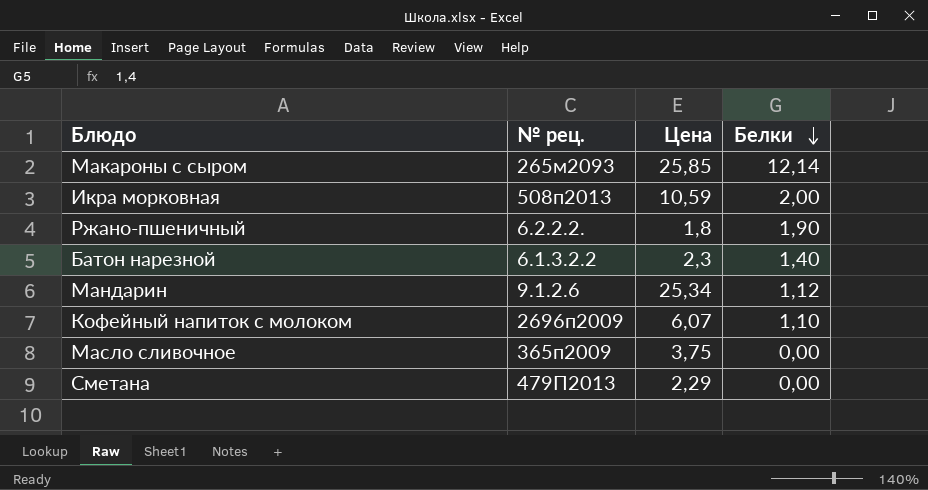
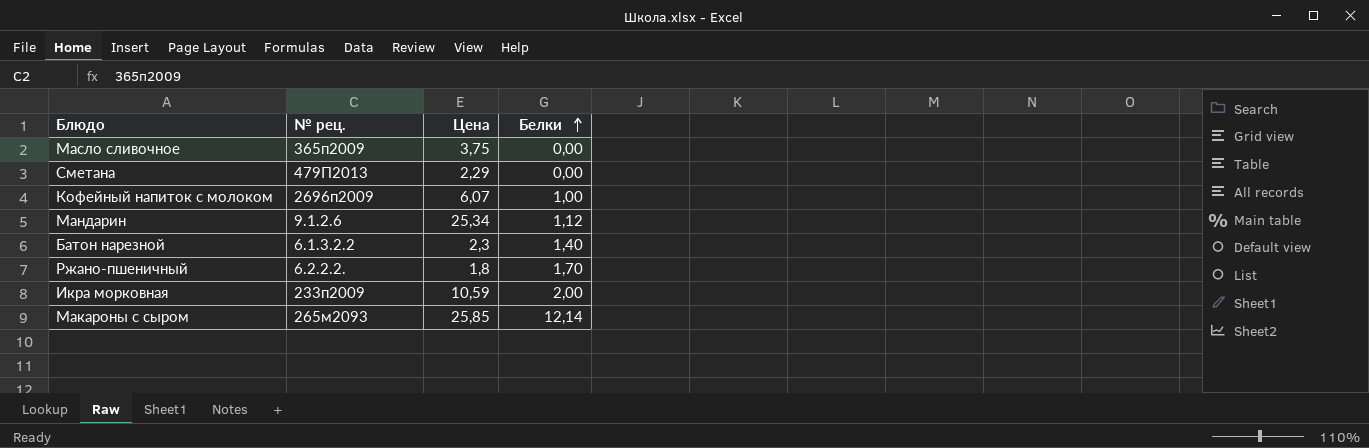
row order: Белки descending -> Белки ascending
Кофейный напиток с молоком | Белки: 1,10 -> 1,00
Ржано-пшеничный | Белки: 1,90 -> 1,70
Икра морковная | № рец.: 508п2013 -> 233п2009

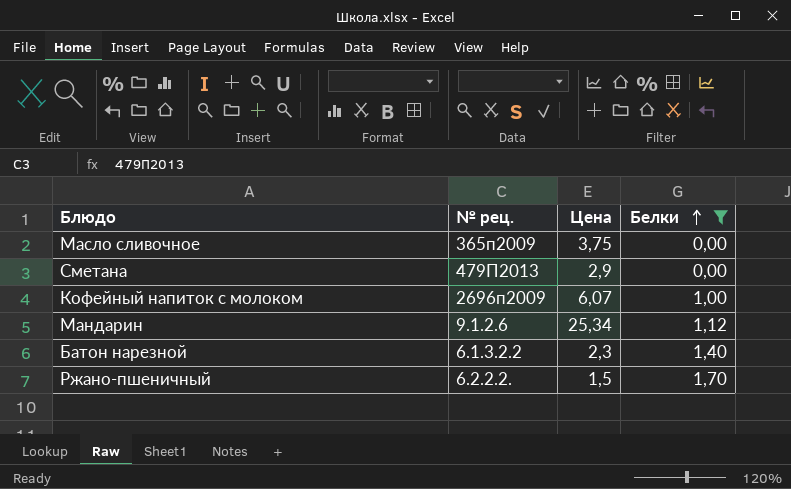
filter: none -> Белки <= 1,70
Сметана | Цена: 2,29 -> 2,9
Ржано-пшеничный | Цена: 1,8 -> 1,5

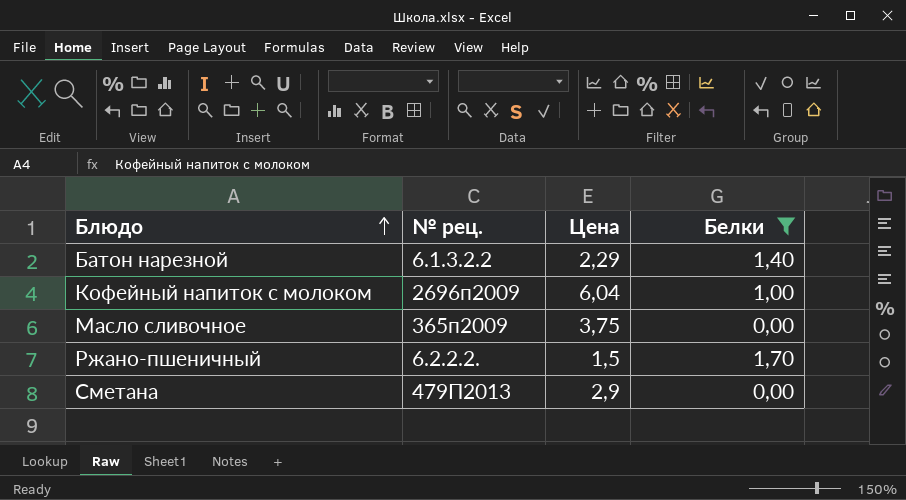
row order: Белки ascending -> Блюдо ascending
row Мандарин: 9.1.2.6 | 25,34 | 1,12 -> none
Батон нарезной | Цена: 2,3 -> 2,29
Кофейный напиток с молоком | Цена: 6,07 -> 6,04

